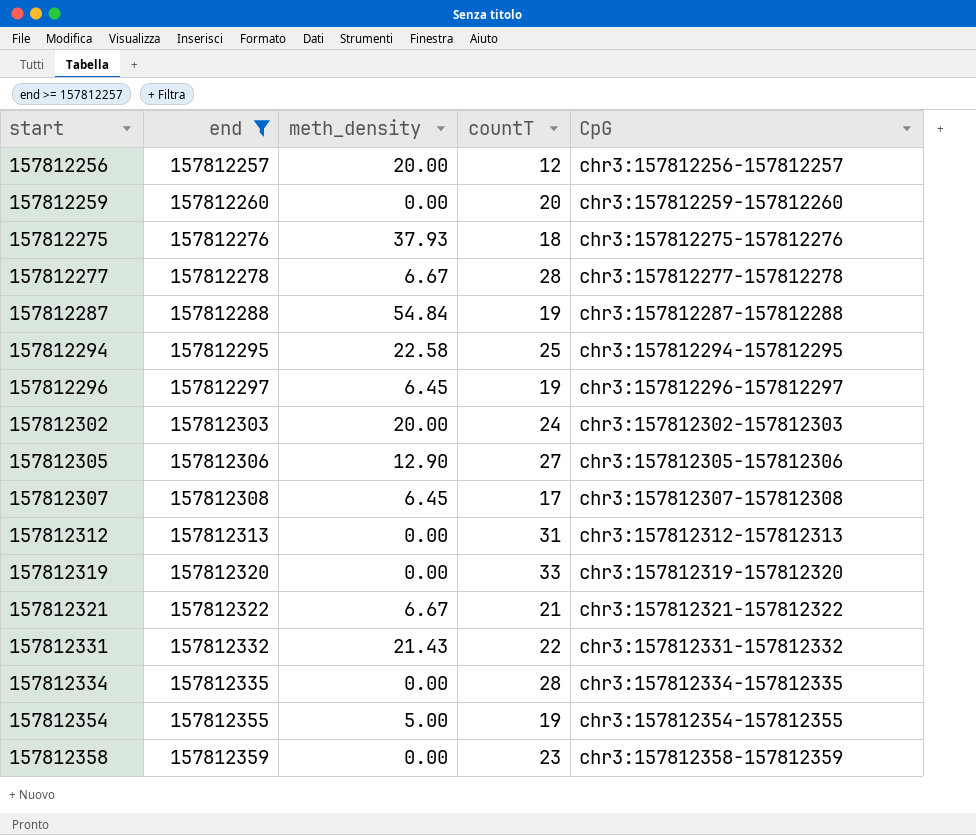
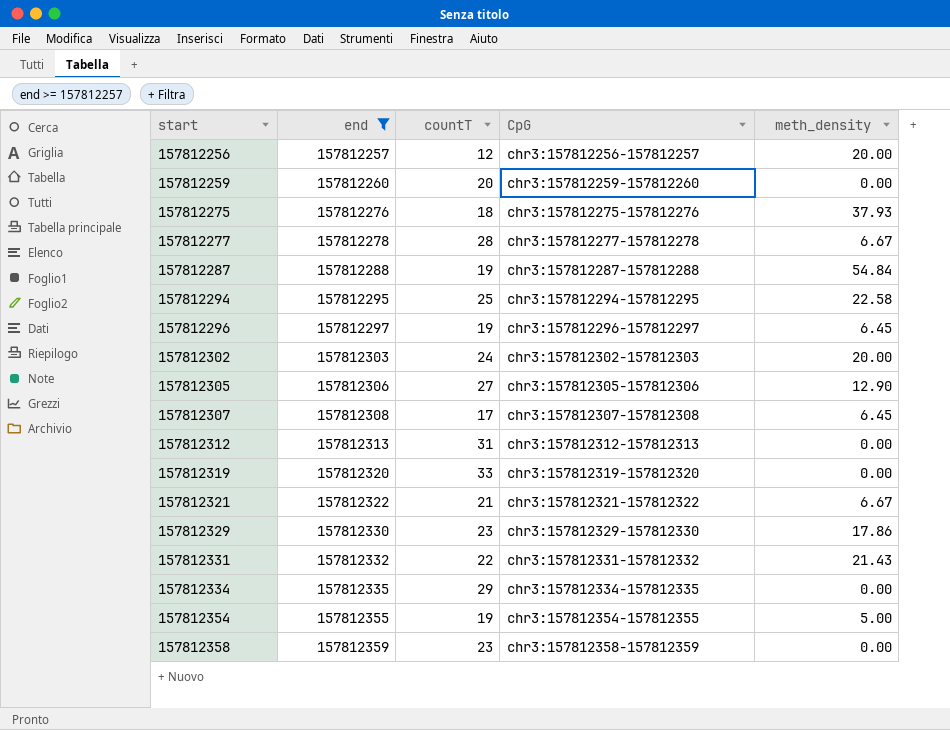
column meth_density | position: 3 -> 5
row 157812329: none -> 157812330 | 23 | chr3:157812329-157812330 | 17.86
157812334 | countT: 28 -> 29

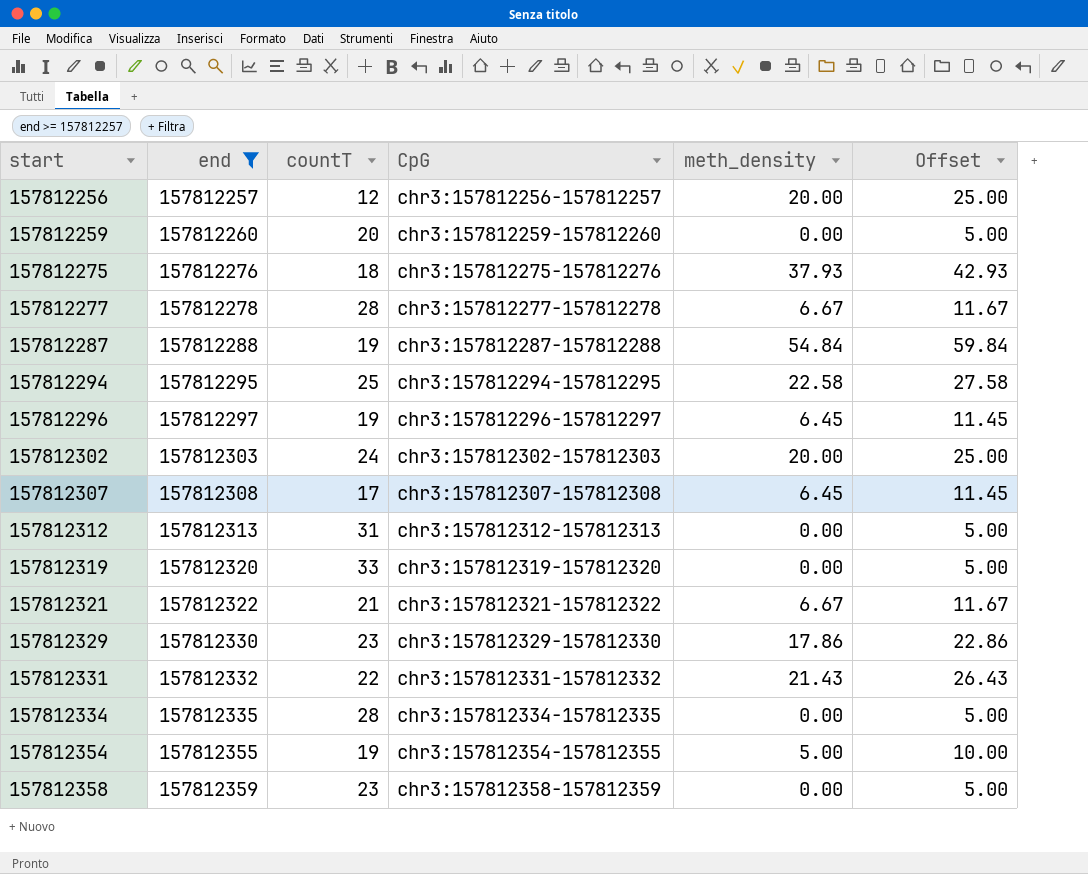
column Offset | formula: none -> [meth_density] + 5
row 157812305: 157812306 | 27 | chr3:157812305-157812306 | 12.90 -> none
157812334 | countT: 29 -> 28

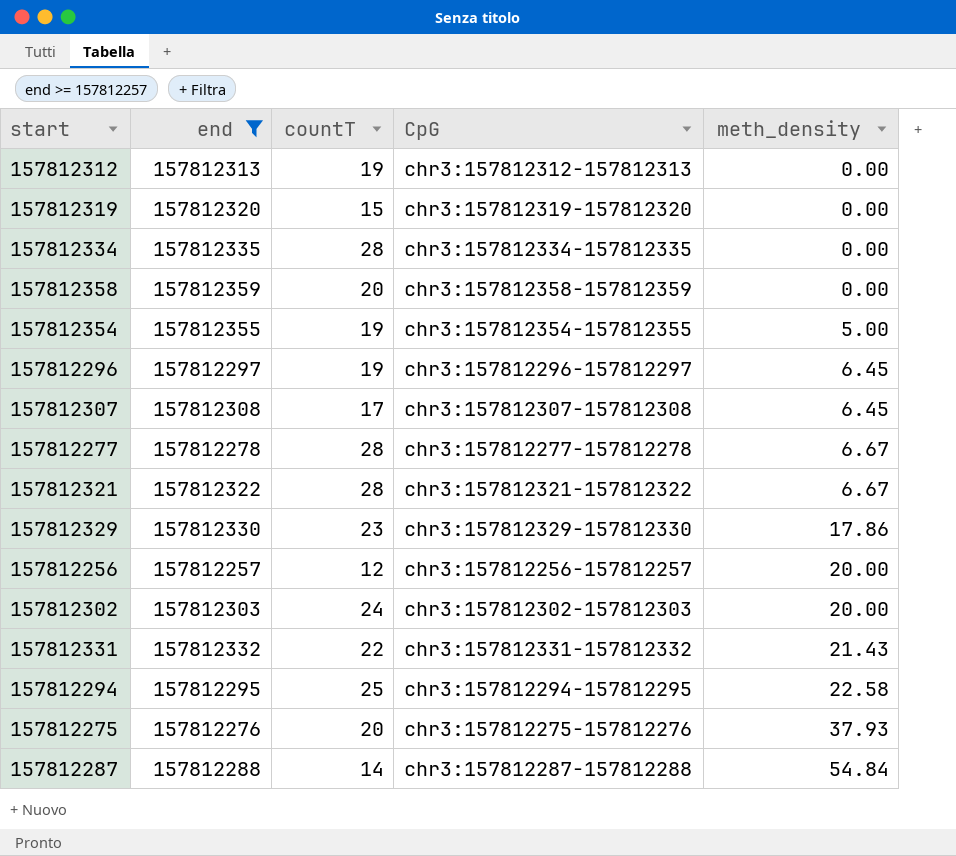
row order: start ascending -> meth_density ascending
column Offset | formula: [meth_density] + 5 -> none
row 157812259: 157812260 | 20 | chr3:157812259-157812260 | 0.00 | 5.00 -> none
157812312 | countT: 31 -> 19
157812319 | countT: 33 -> 15
157812358 | countT: 23 -> 20
157812321 | countT: 21 -> 28
157812275 | countT: 18 -> 20
157812287 | countT: 19 -> 14

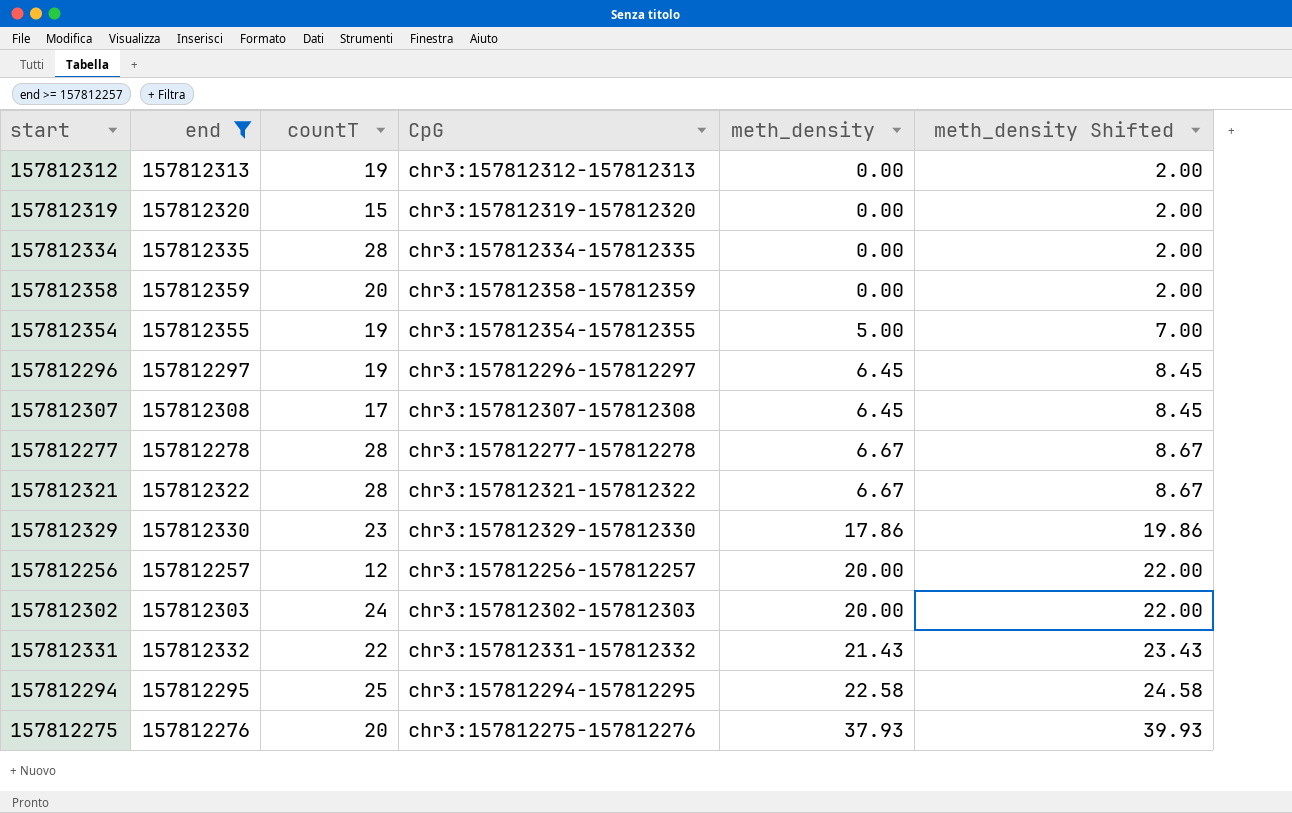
column meth_density Shifted | formula: none -> [meth_density] + 2
row 157812287: 157812288 | 14 | chr3:157812287-157812288 | 54.84 -> none

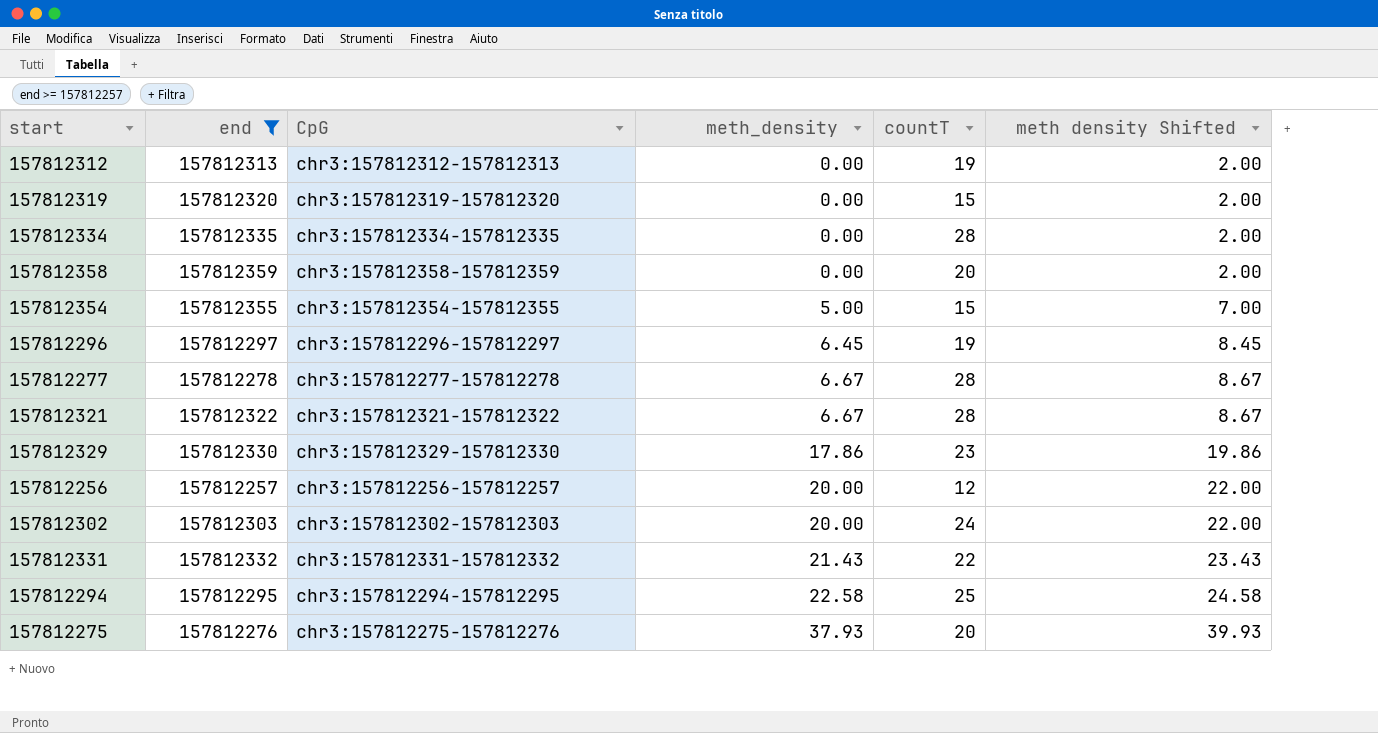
column countT | position: 3 -> 5
column name: meth_density Shifted -> meth density Shifted
row 157812307: 157812308 | 17 | chr3:157812307-157812308 | 6.45 | 8.45 -> none
157812354 | countT: 19 -> 15

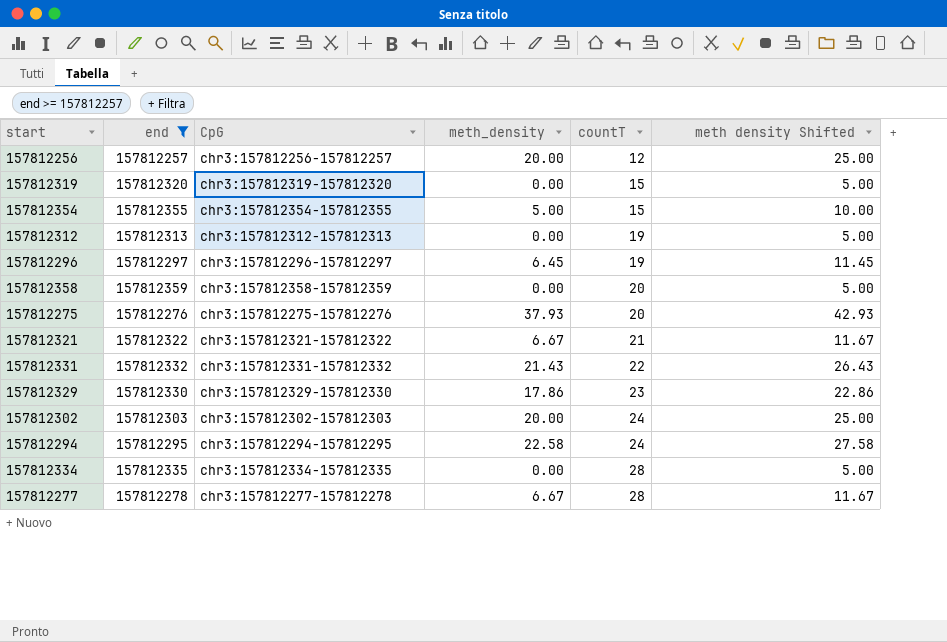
row order: meth_density ascending -> countT ascending
column meth density Shifted | formula: [meth_density] + 2 -> [meth_density] + 5
157812321 | countT: 28 -> 21
157812294 | countT: 25 -> 24

